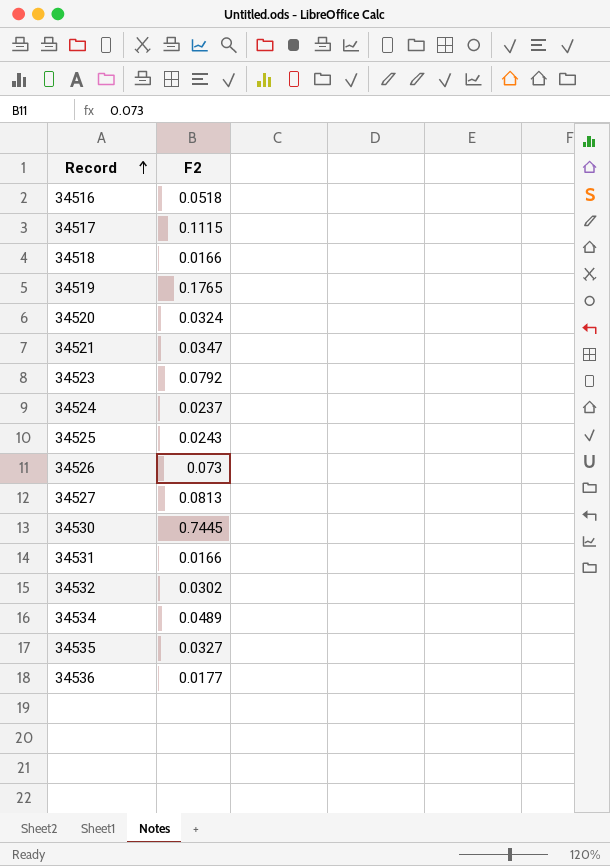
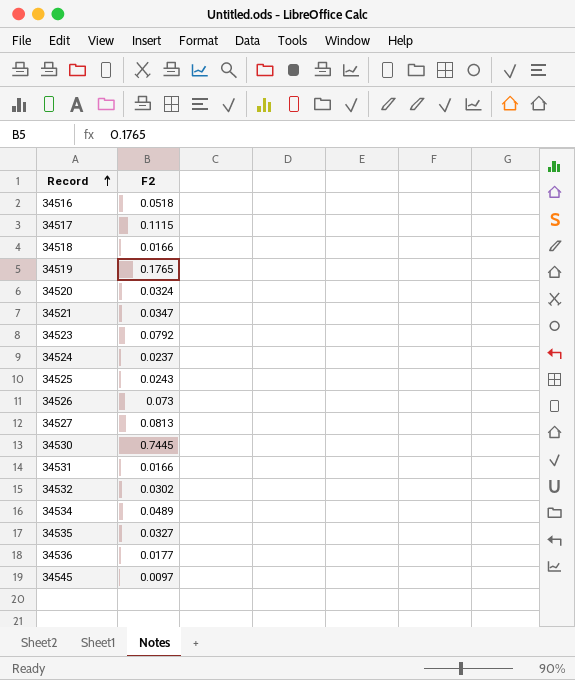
row 34545: none -> 0.0097

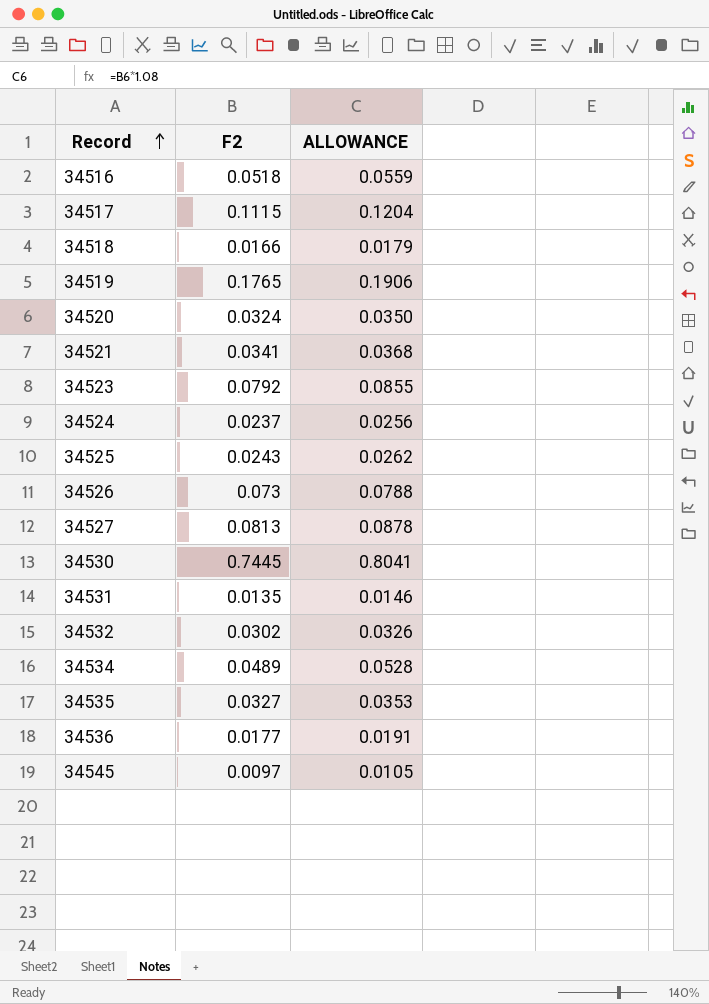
column ALLOWANCE | formula: none -> [F2] * 1.08
34521 | F2: 0.0347 -> 0.0341
34531 | F2: 0.0166 -> 0.0135

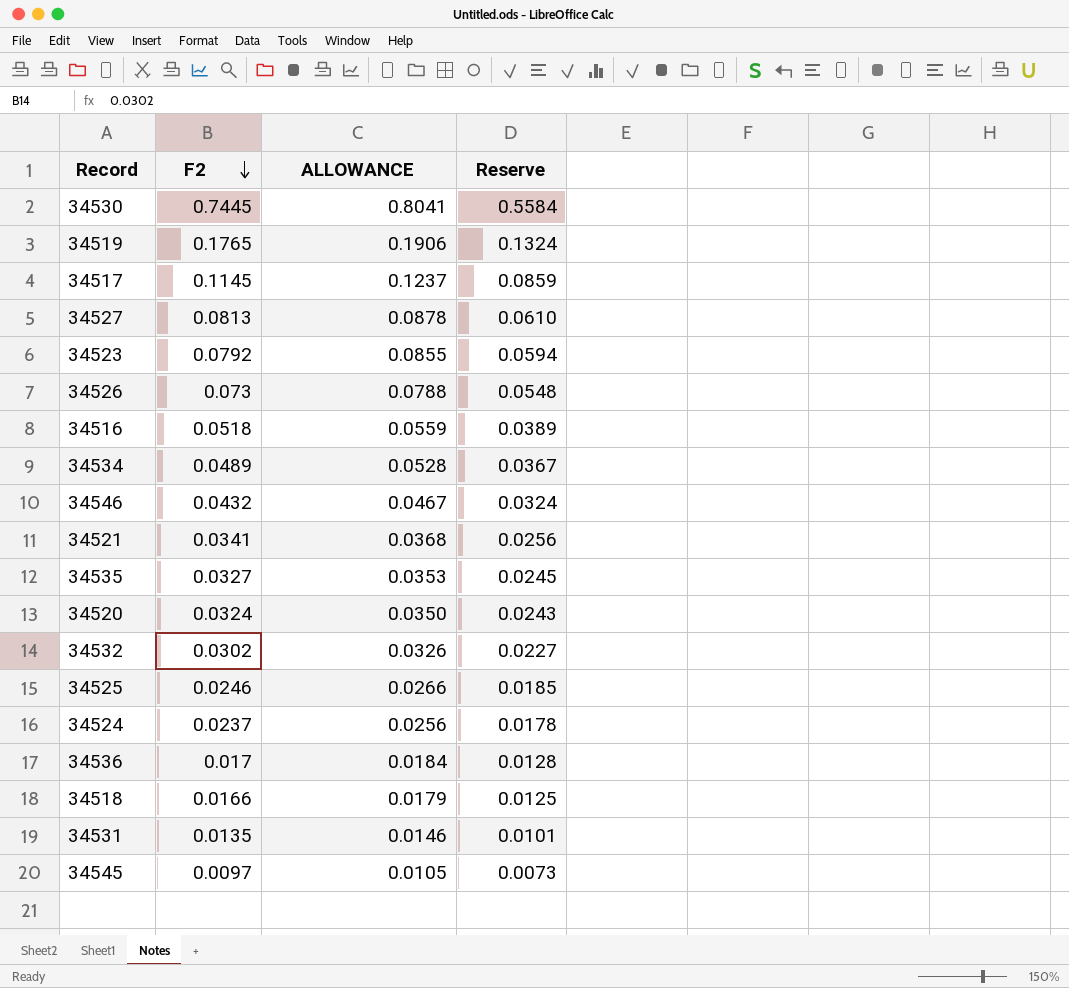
row order: Record ascending -> F2 descending
column Reserve | formula: none -> [F2] * 0.75
34517 | F2: 0.1115 -> 0.1145
34517 | ALLOWANCE: 0.1204 -> 0.1237
row 34546: none -> 0.0432 | 0.0467 | 0.0324
34525 | F2: 0.0243 -> 0.0246
34525 | ALLOWANCE: 0.0262 -> 0.0266
34536 | F2: 0.0177 -> 0.017
34536 | ALLOWANCE: 0.0191 -> 0.0184

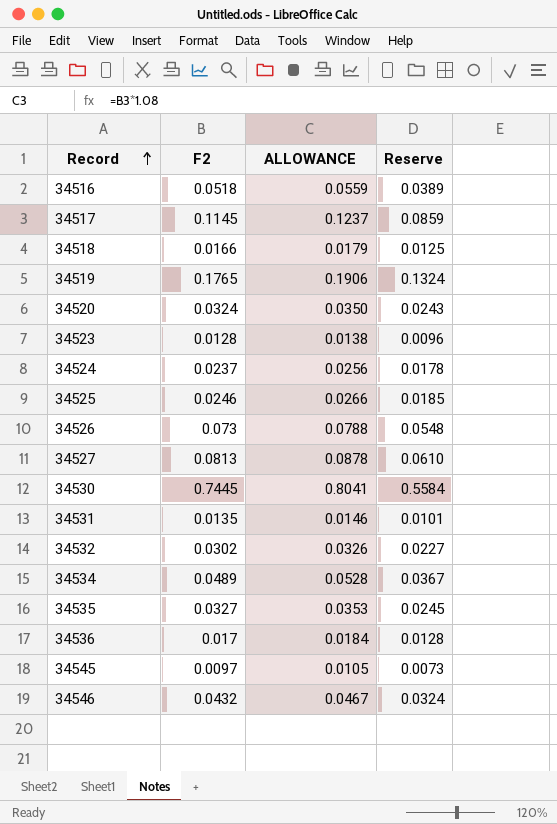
row order: F2 descending -> Record ascending
row 34521: 0.0341 | 0.0368 | 0.0256 -> none
34523 | F2: 0.0792 -> 0.0128
34523 | ALLOWANCE: 0.0855 -> 0.0138
34523 | Reserve: 0.0594 -> 0.0096

